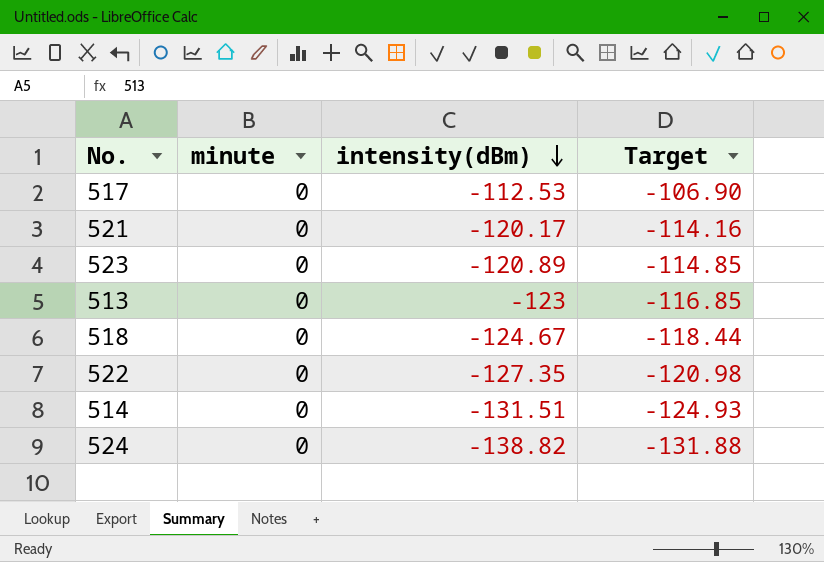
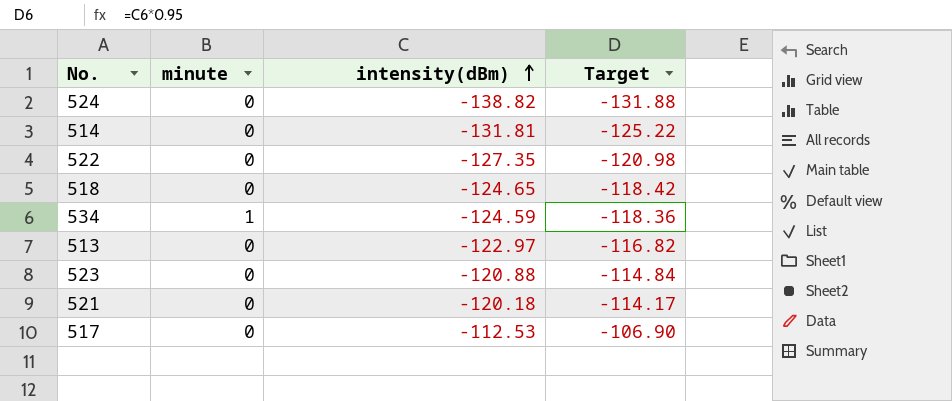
row order: intensity(dBm) descending -> intensity(dBm) ascending
514 | intensity(dBm): -131.51 -> -131.81
514 | Target: -124.93 -> -125.22
518 | intensity(dBm): -124.67 -> -124.65
518 | Target: -118.44 -> -118.42
row 534: none -> 1 | -124.59 | -118.36
513 | intensity(dBm): -123 -> -122.97
513 | Target: -116.85 -> -116.82
523 | intensity(dBm): -120.89 -> -120.88
523 | Target: -114.85 -> -114.84
521 | intensity(dBm): -120.17 -> -120.18
521 | Target: -114.16 -> -114.17

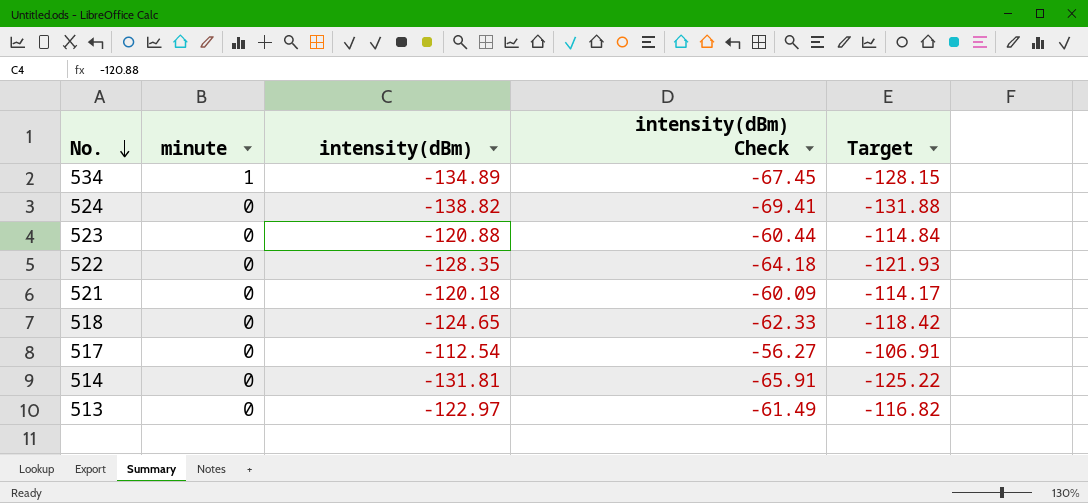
row order: intensity(dBm) ascending -> No. descending
column intensity(dBm) Check | formula: none -> [intensity(dBm)] * 0.5
534 | intensity(dBm): -124.59 -> -134.89
534 | Target: -118.36 -> -128.15
522 | intensity(dBm): -127.35 -> -128.35
522 | Target: -120.98 -> -121.93
517 | intensity(dBm): -112.53 -> -112.54
517 | Target: -106.90 -> -106.91

